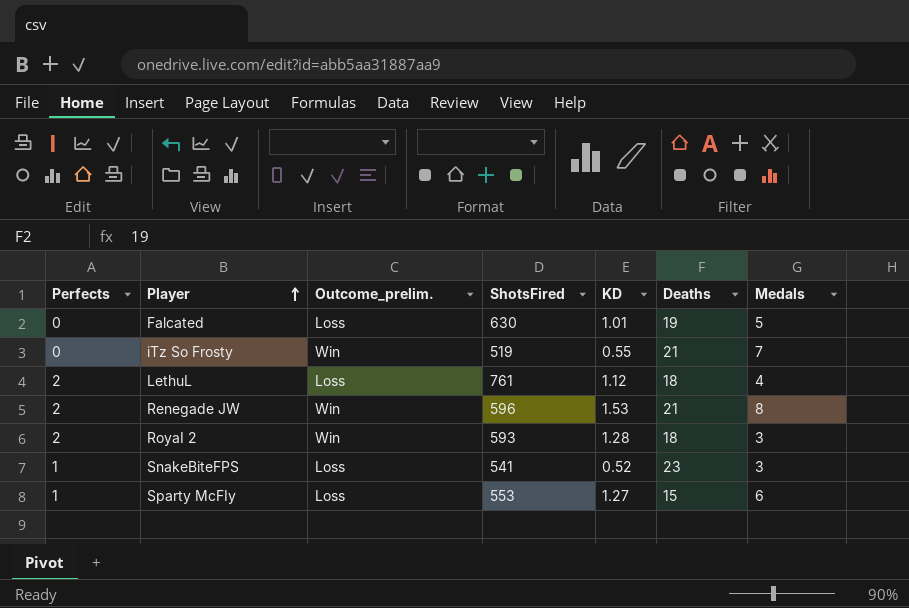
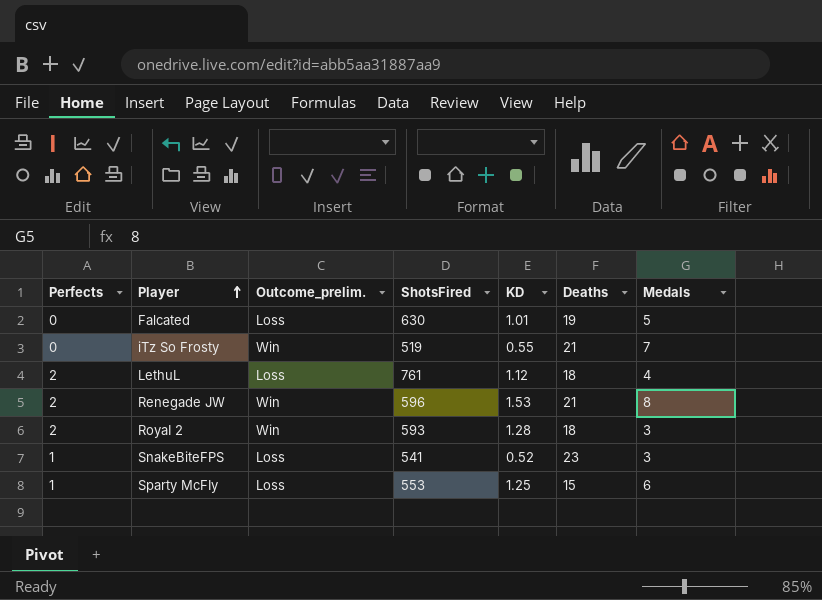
Sparty McFIy | KD: 1.27 -> 1.25

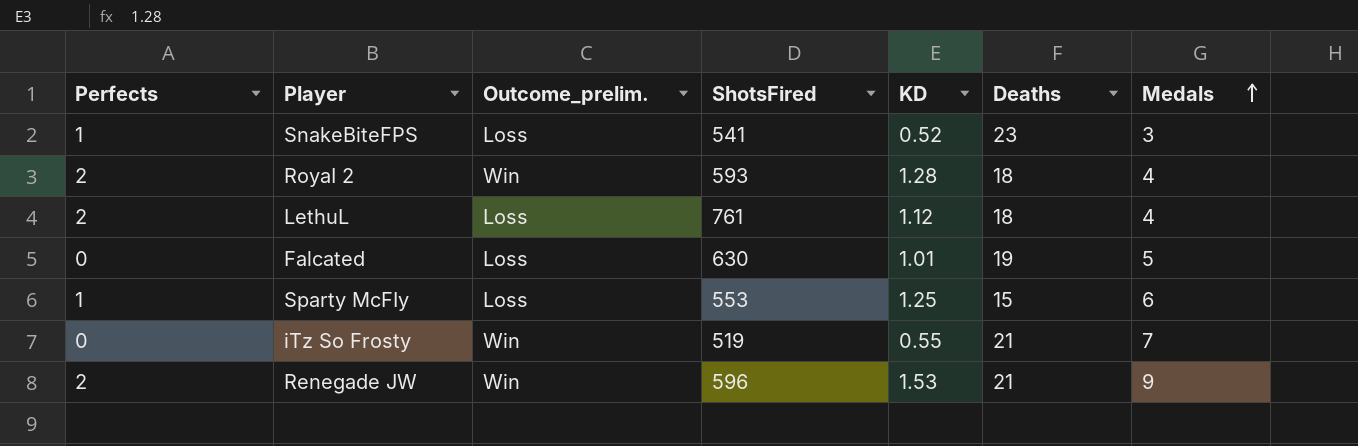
row order: Player ascending -> Medals ascending
RoyaI 2 | Medals: 3 -> 4
Renegade JW | Medals: 8 -> 9

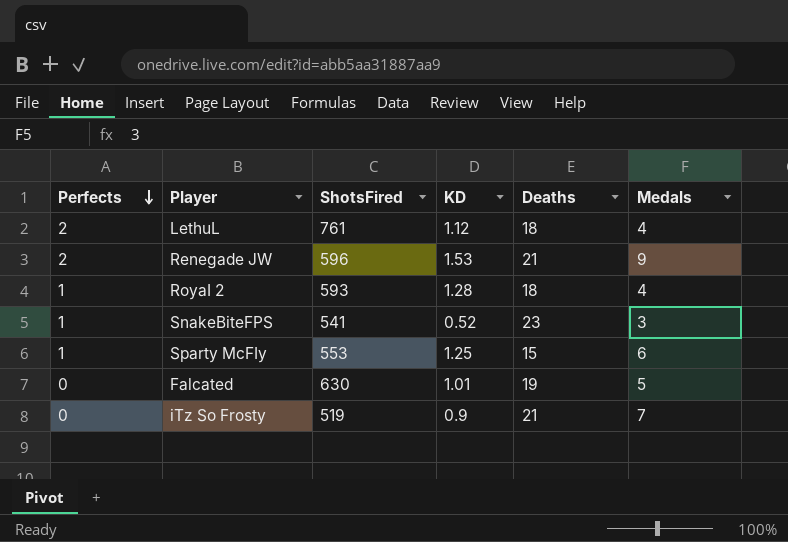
row order: Medals ascending -> Perfects descending
column Outcome_prelim. | position: 3 -> none
RoyaI 2 | Perfects: 2 -> 1
iTz So Frosty | KD: 0.55 -> 0.9

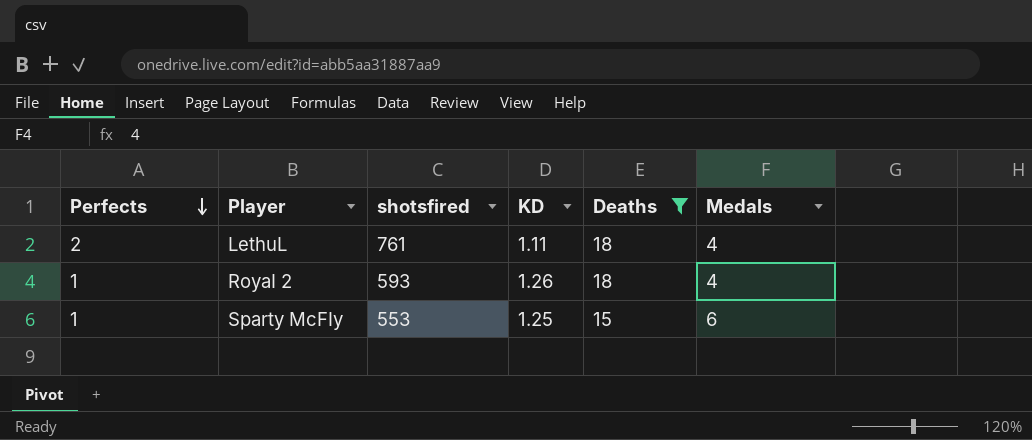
filter: none -> Deaths <= 18
column name: ShotsFired -> shotsfired
LethuL | KD: 1.12 -> 1.11
RoyaI 2 | KD: 1.28 -> 1.26

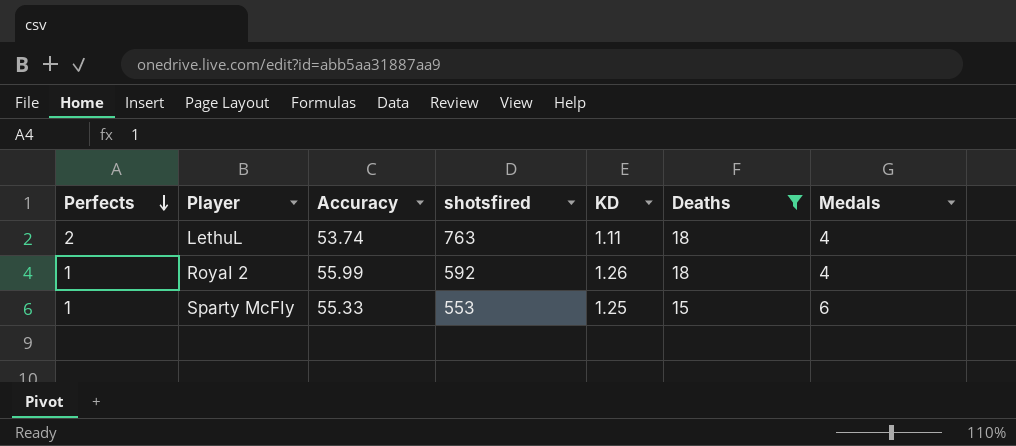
column Accuracy | position: none -> 3
LethuL | shotsfired: 761 -> 763
RoyaI 2 | shotsfired: 593 -> 592

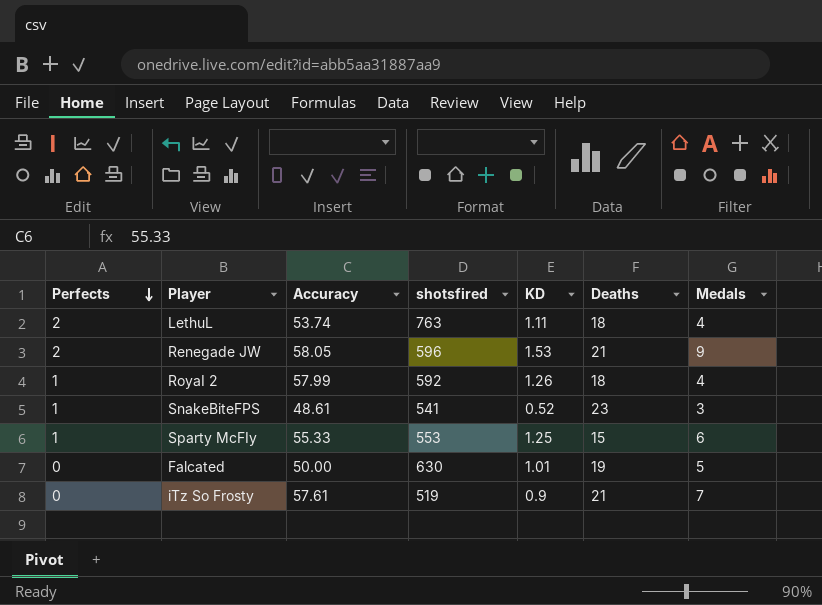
filter: Deaths <= 18 -> none
RoyaI 2 | Accuracy: 55.99 -> 57.99

